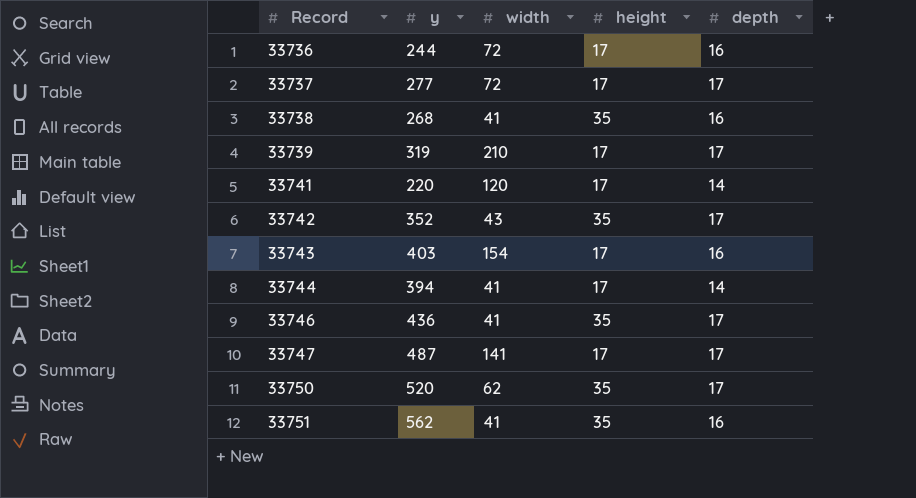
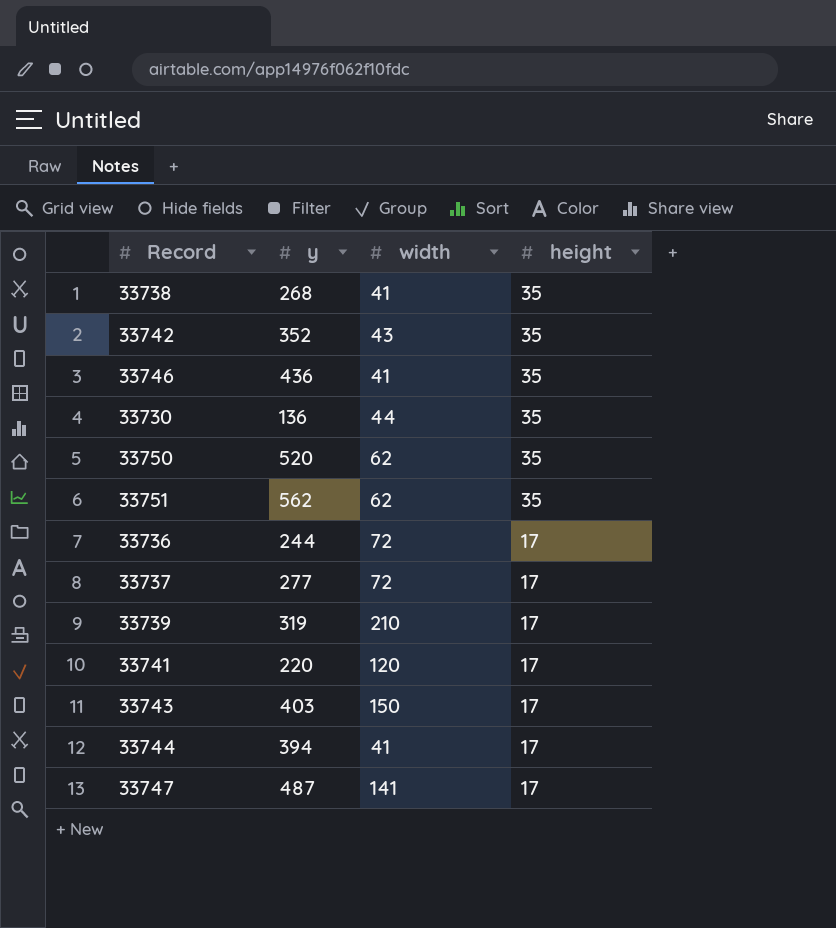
row order: Record ascending -> height descending
column depth | position: 5 -> none
row 33730: none -> 136 | 44 | 35
33751 | width: 41 -> 62
33743 | width: 154 -> 150

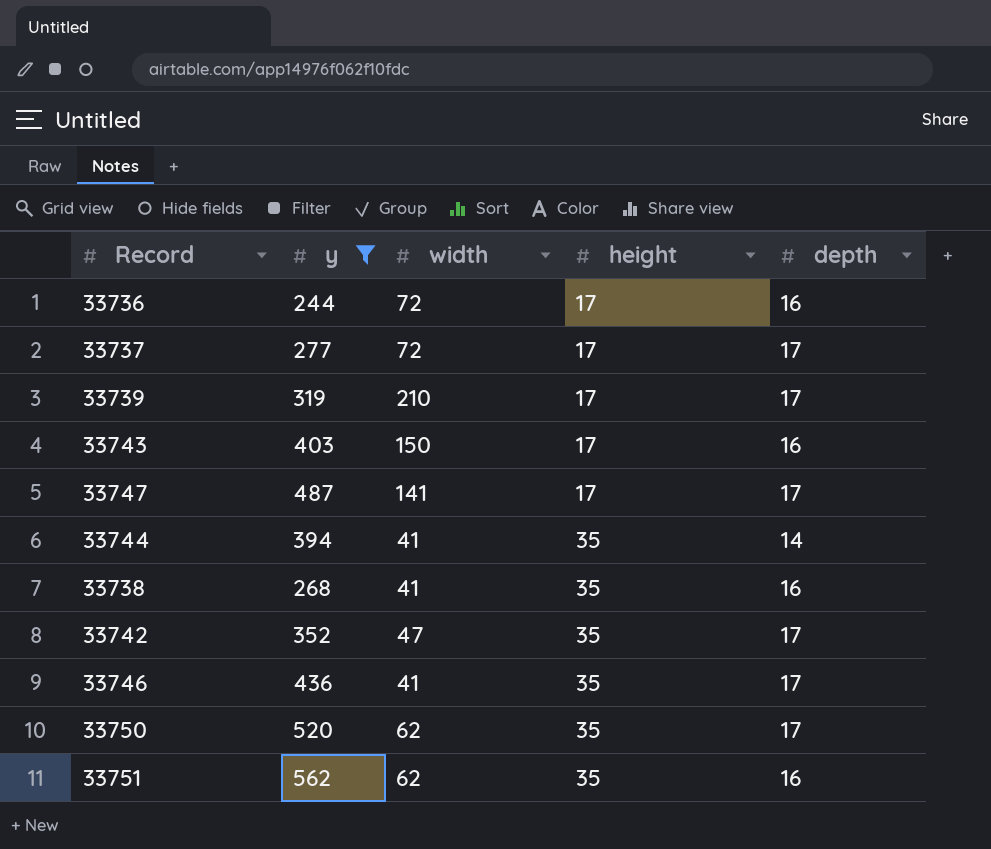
filter: none -> y >= 244
row order: height descending -> height ascending
column depth | position: none -> 5
33744 | height: 17 -> 35
33742 | width: 43 -> 47

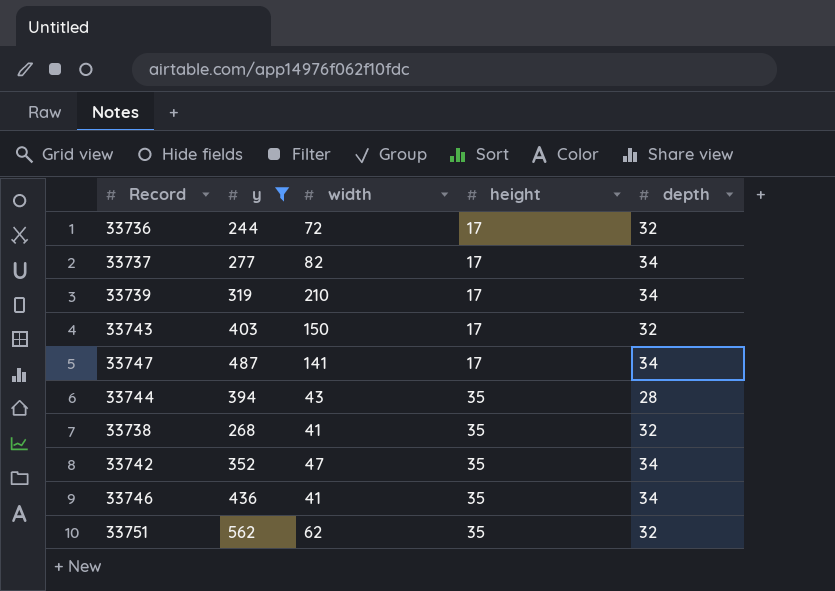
row 33750: 520 | 62 | 35 | 17 -> none
33736 | depth: 16 -> 32
33737 | width: 72 -> 82
33737 | depth: 17 -> 34
33739 | depth: 17 -> 34
33743 | depth: 16 -> 32
33747 | depth: 17 -> 34
33744 | width: 41 -> 43
33744 | depth: 14 -> 28
33738 | depth: 16 -> 32
33742 | depth: 17 -> 34
33746 | depth: 17 -> 34
33751 | depth: 16 -> 32

